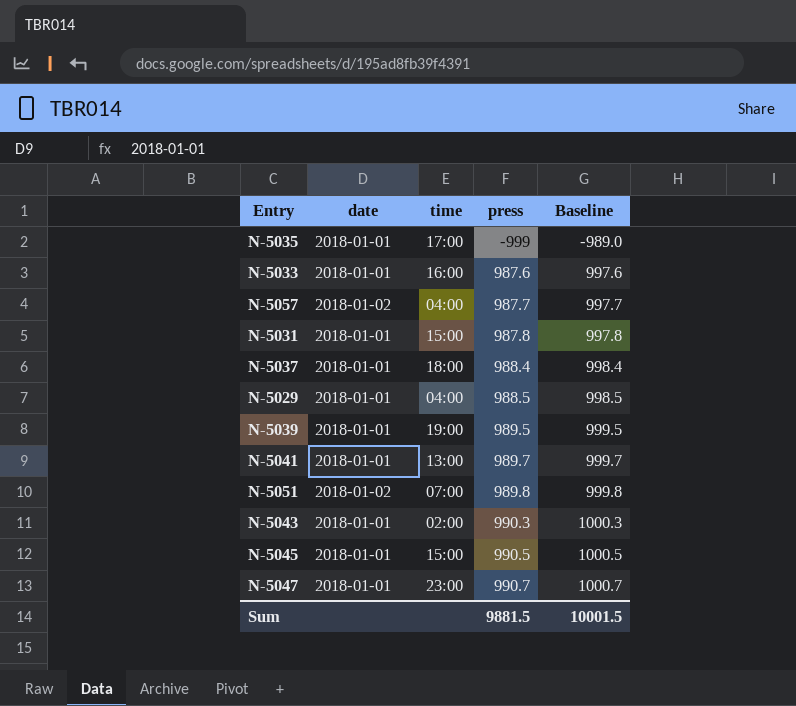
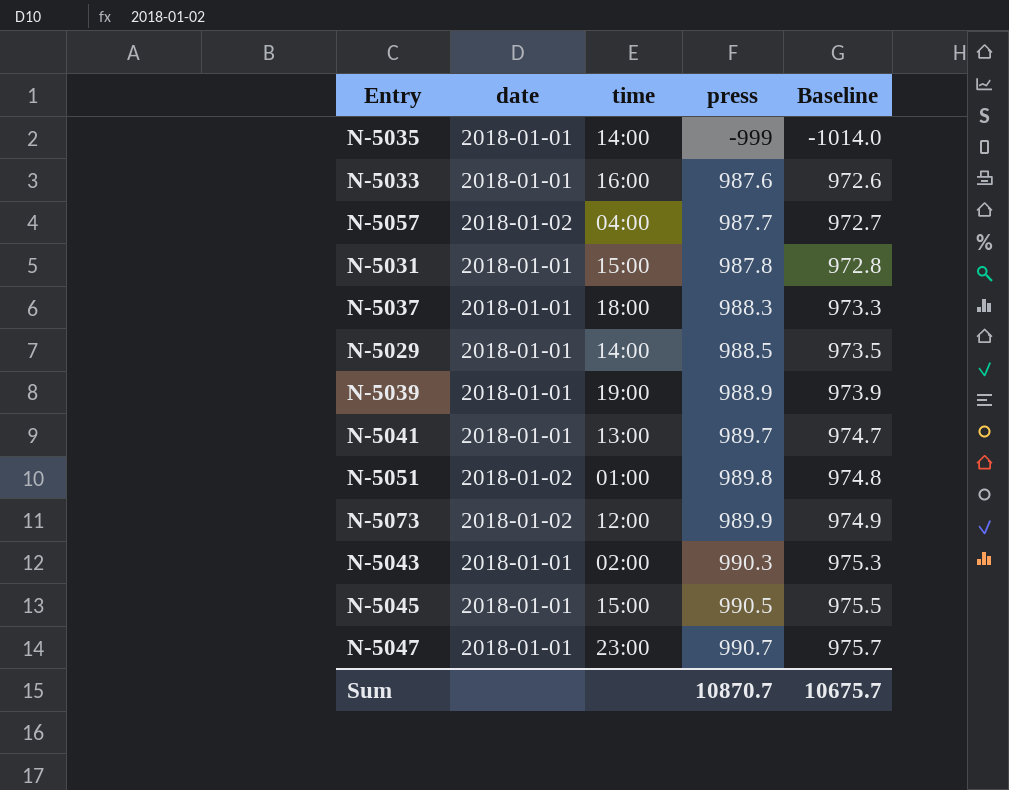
column Baseline | formula: [press] + 10 -> [press] - 15
N-5035 | time: 17:00 -> 14:00
N-5037 | press: 988.4 -> 988.3
N-5029 | time: 04:00 -> 14:00
N-5039 | press: 989.5 -> 988.9
N-5051 | time: 07:00 -> 01:00
row N-5073: none -> 2018-01-02 | 12:00 | 989.9 | 974.9
Sum | press: 9881.5 -> 10870.7
Sum | Baseline: 10001.5 -> 10675.7

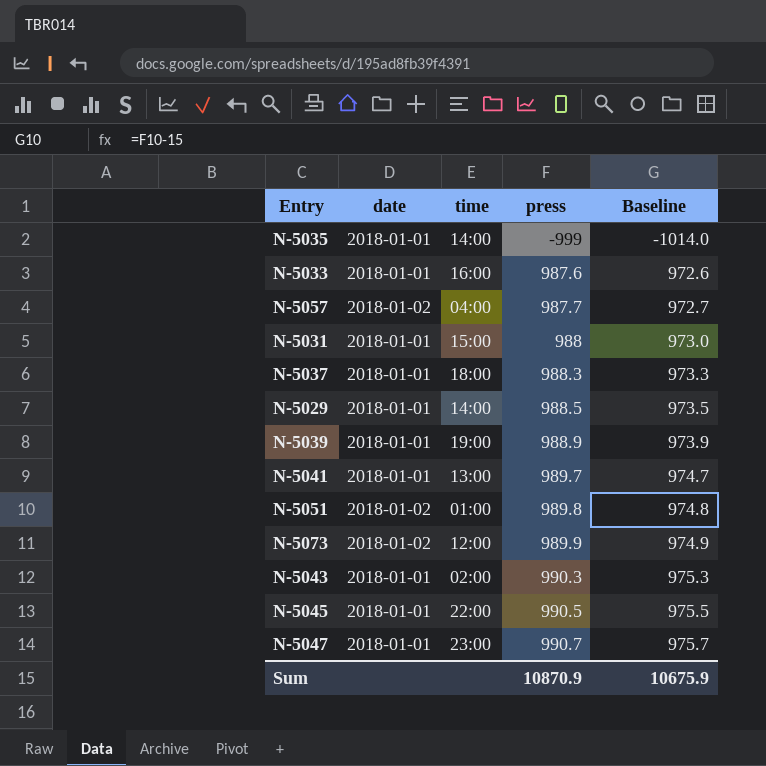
N-5031 | press: 987.8 -> 988
N-5031 | Baseline: 972.8 -> 973.0
N-5045 | time: 15:00 -> 22:00
Sum | press: 10870.7 -> 10870.9
Sum | Baseline: 10675.7 -> 10675.9

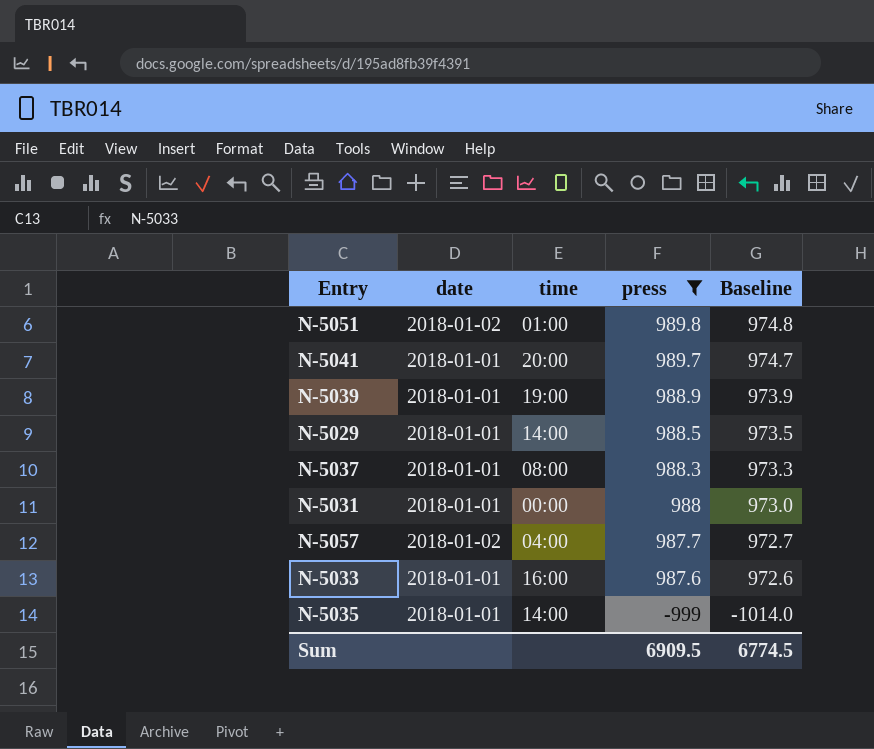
filter: none -> press <= 989.8
row order: press ascending -> press descending
N-5041 | time: 13:00 -> 20:00
N-5037 | time: 18:00 -> 08:00
N-5031 | time: 15:00 -> 00:00
Sum | press: 10870.9 -> 6909.5
Sum | Baseline: 10675.9 -> 6774.5

